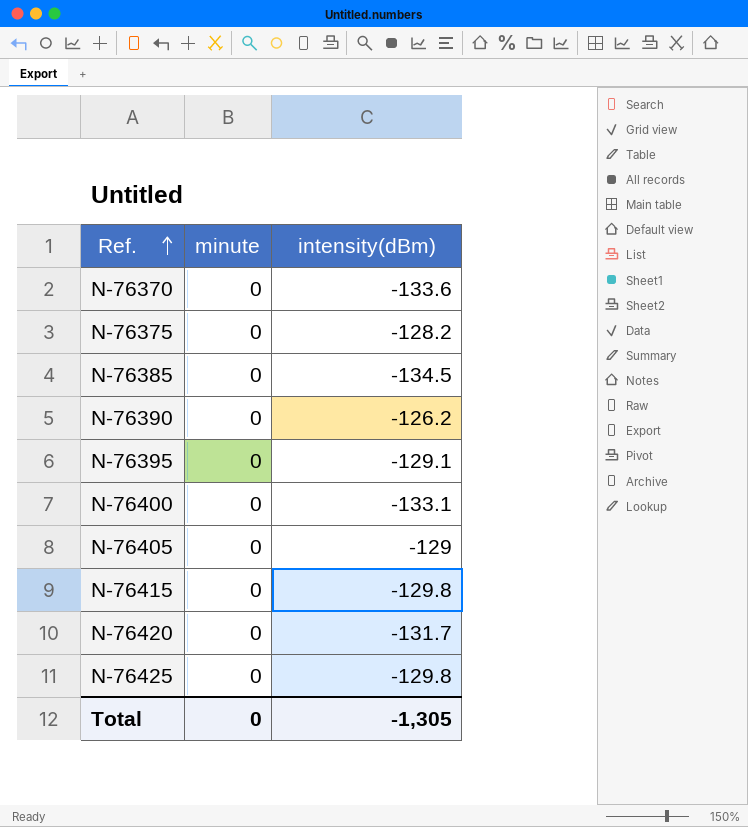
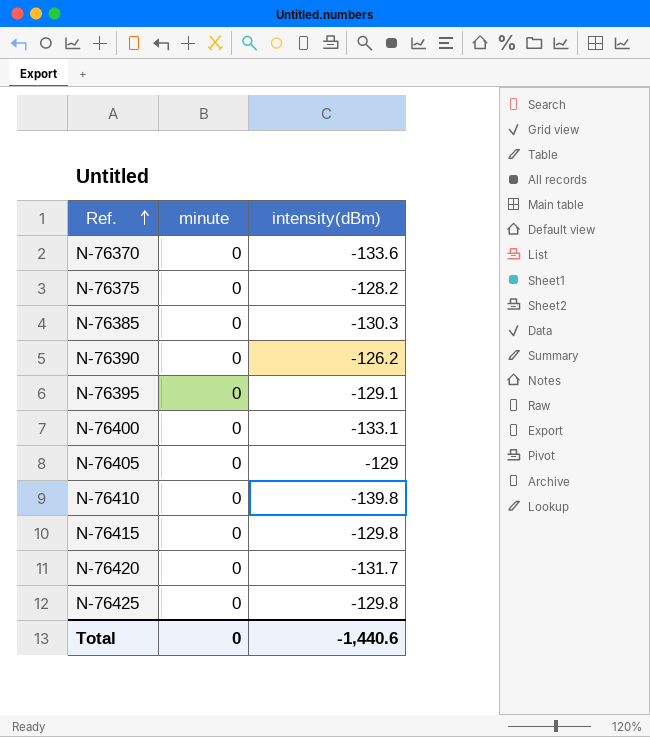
N-76385 | intensity(dBm): -134.5 -> -130.3
row N-76410: none -> 0 | -139.8
Total | intensity(dBm): -1,305 -> -1,440.6

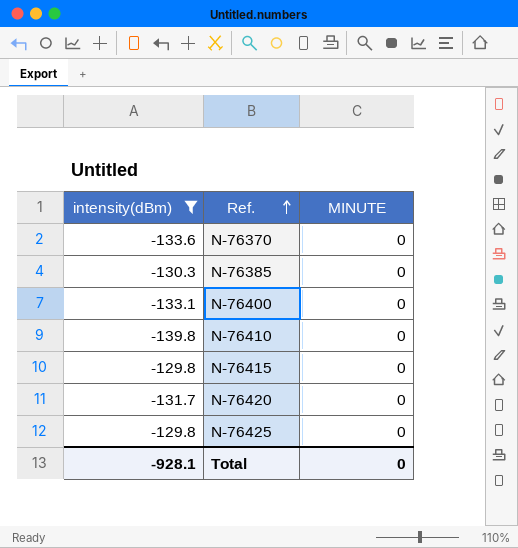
filter: none -> intensity(dBm) <= -129.8
column intensity(dBm) | position: 3 -> 1
column name: minute -> MINUTE
Total | intensity(dBm): -1,440.6 -> -928.1

